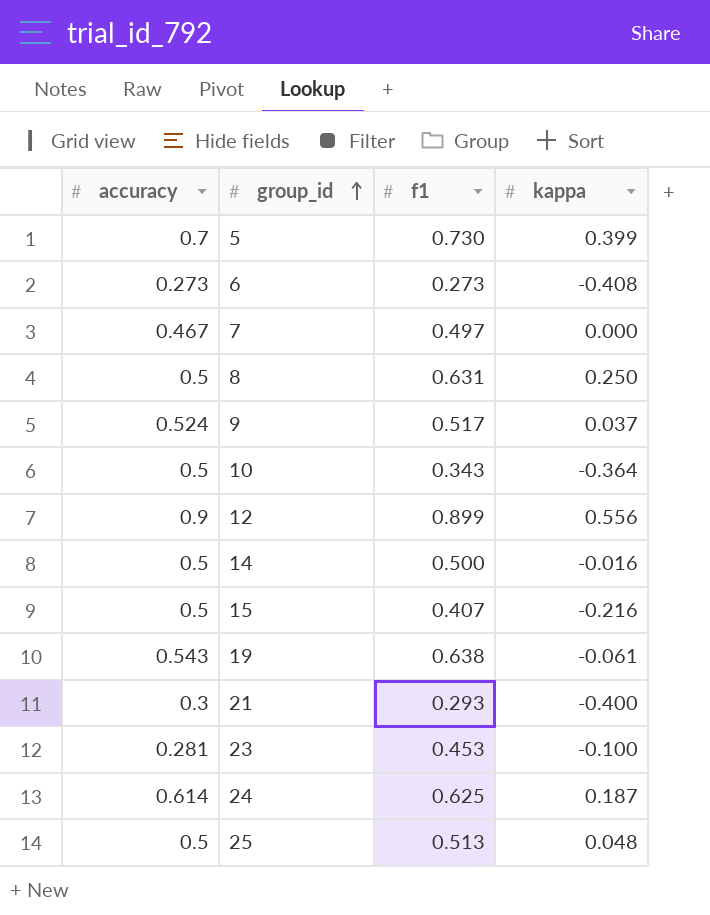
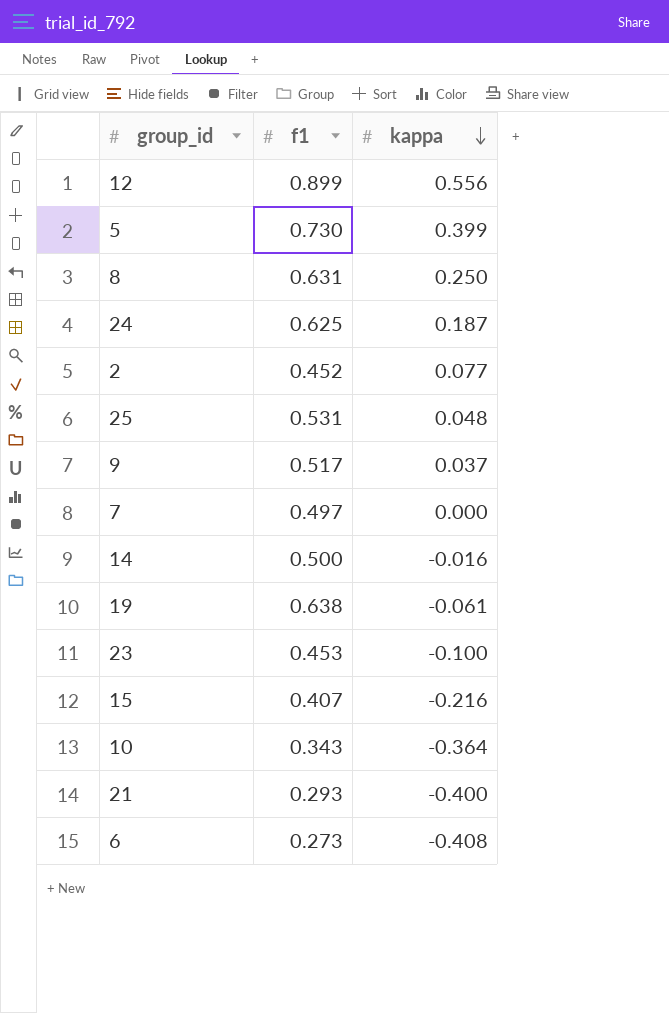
row order: group_id ascending -> kappa descending
column accuracy | position: 1 -> none
row 2: none -> 0.452 | 0.077
25 | f1: 0.513 -> 0.531

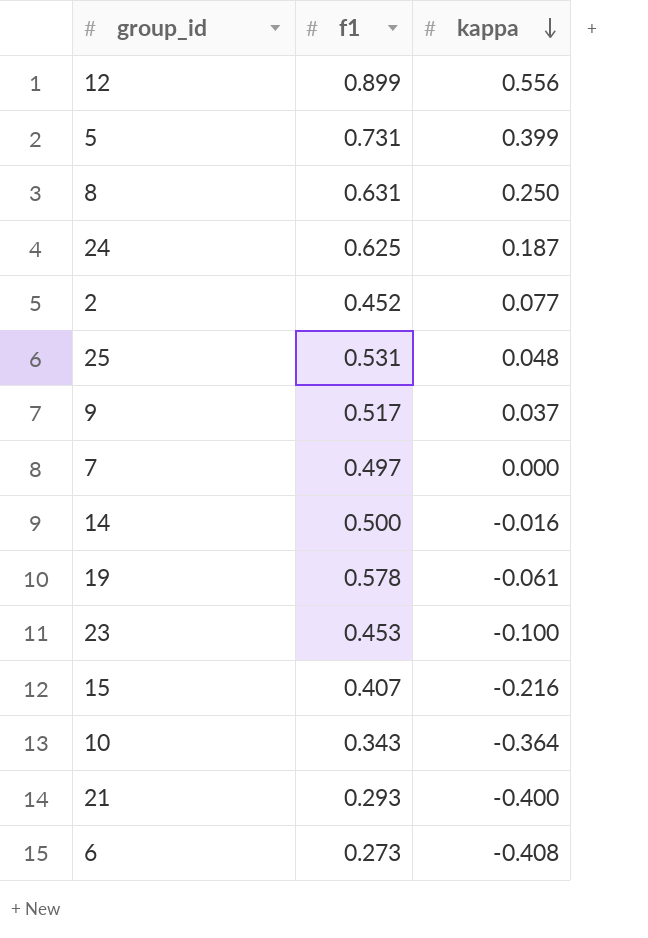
5 | f1: 0.730 -> 0.731
19 | f1: 0.638 -> 0.578

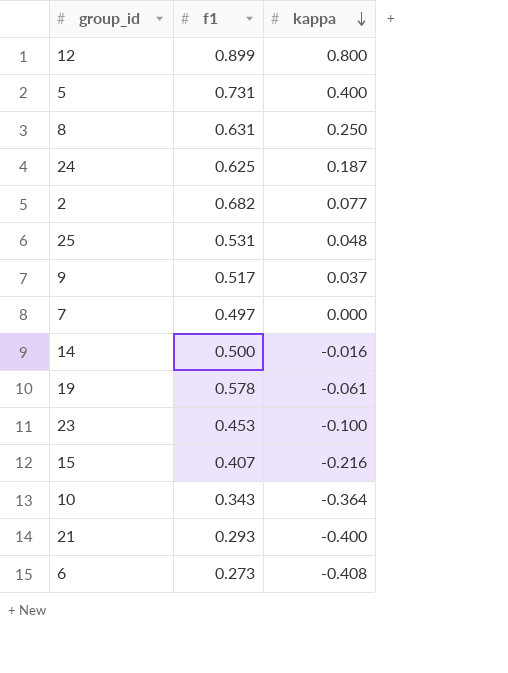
12 | kappa: 0.556 -> 0.800
5 | kappa: 0.399 -> 0.400
2 | f1: 0.452 -> 0.682

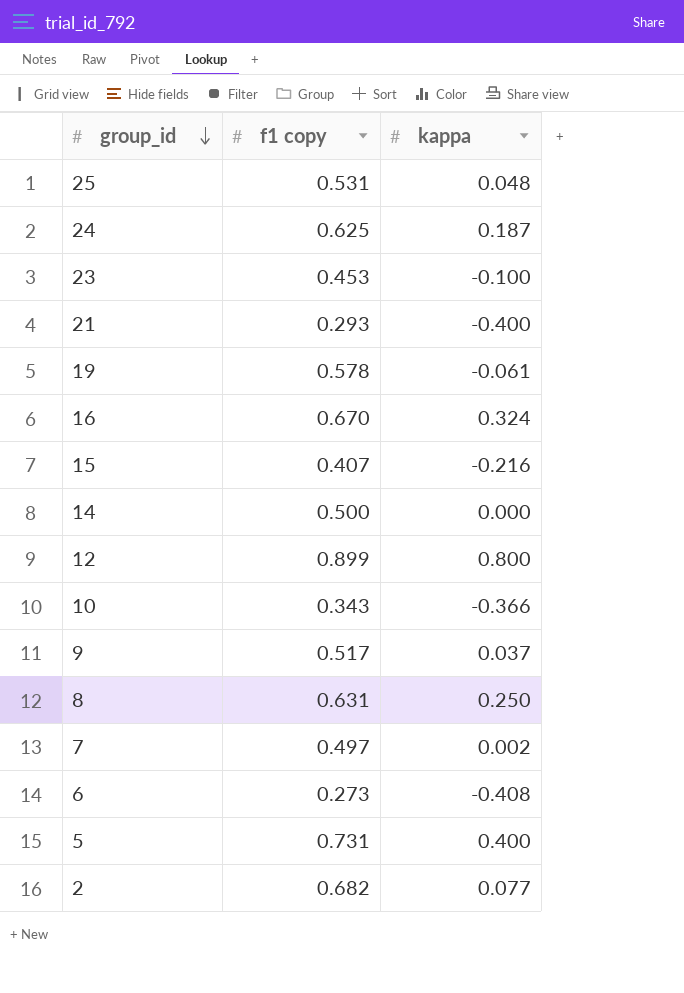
row order: kappa descending -> group_id descending
column name: f1 -> f1 copy
row 16: none -> 0.670 | 0.324
14 | kappa: -0.016 -> 0.000
10 | kappa: -0.364 -> -0.366
7 | kappa: 0.000 -> 0.002

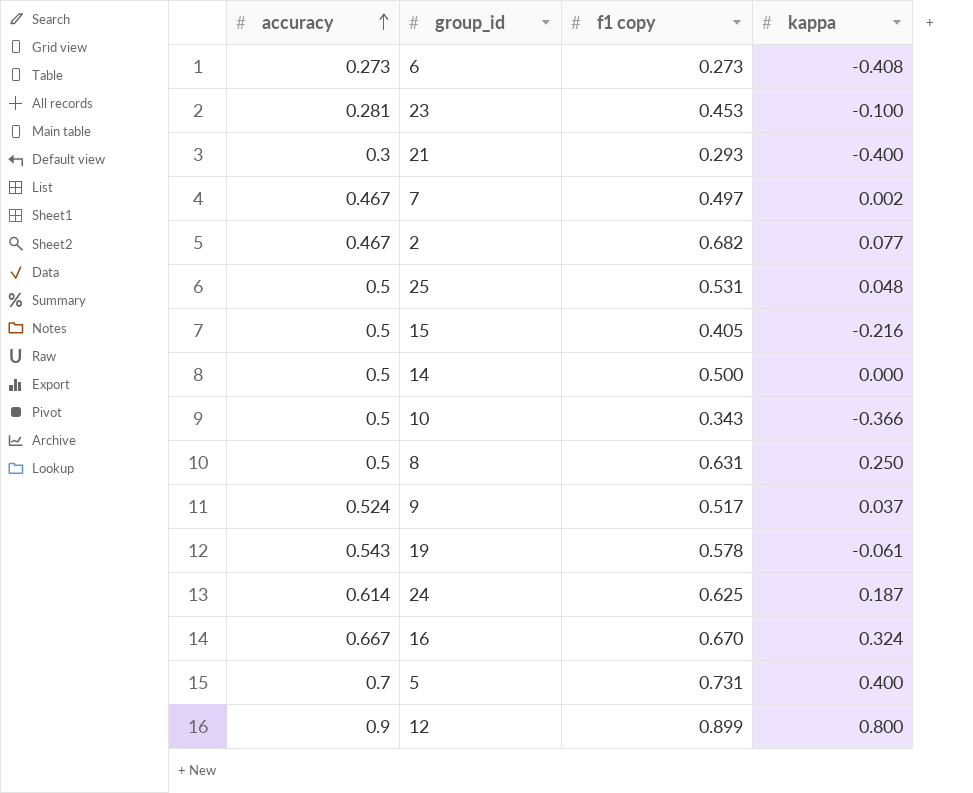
row order: group_id descending -> accuracy ascending
column accuracy | position: none -> 1
15 | f1 copy: 0.407 -> 0.405

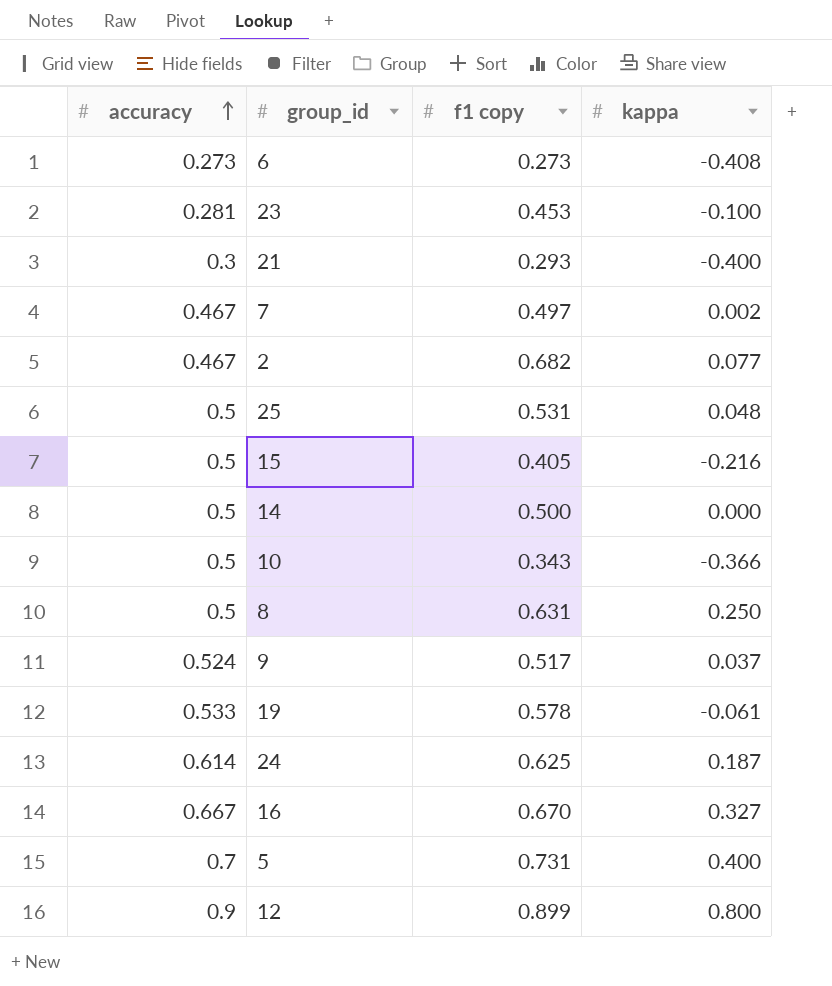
19 | accuracy: 0.543 -> 0.533
16 | kappa: 0.324 -> 0.327

